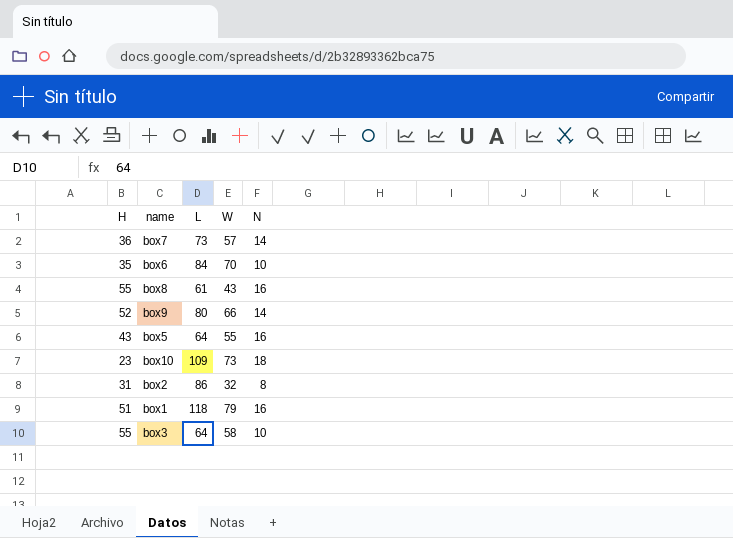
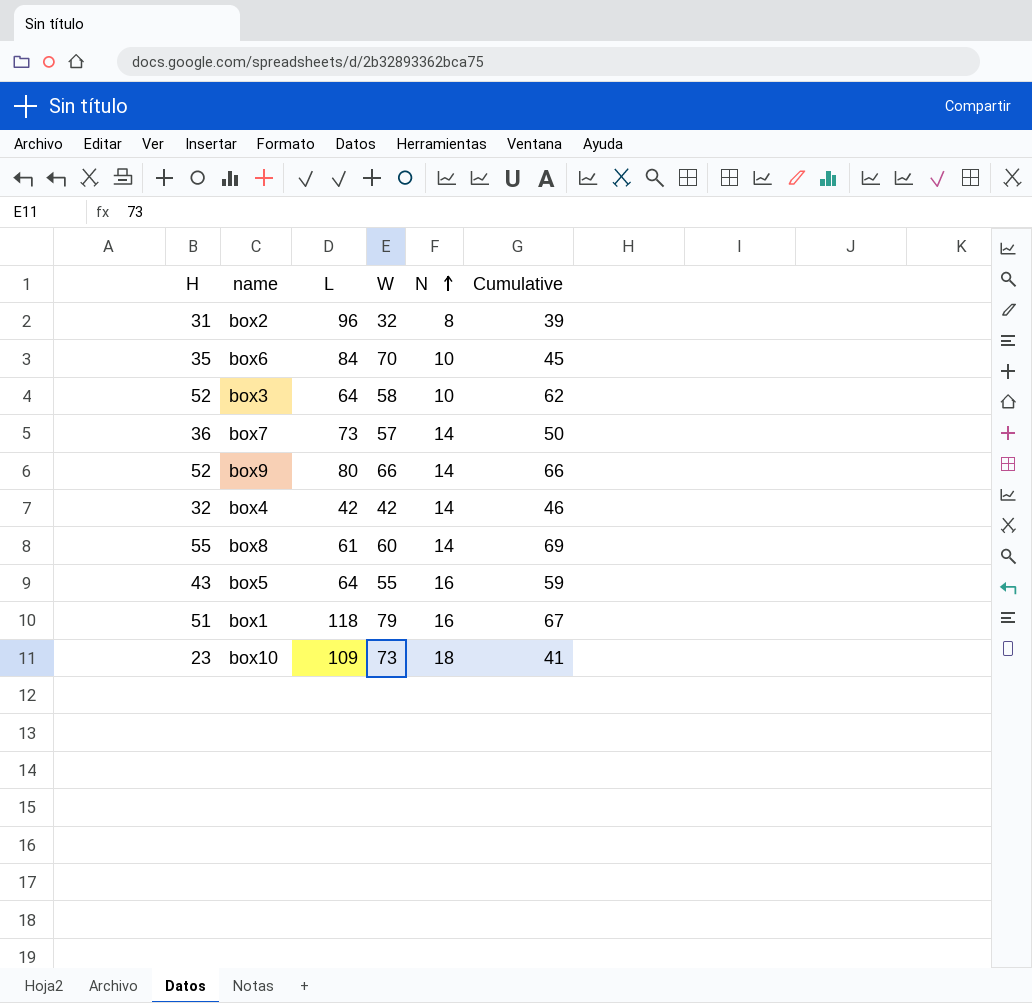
row order: none -> N ascending
column Cumulative | formula: none -> [H] + [N]
box2 | L: 86 -> 96
box3 | H: 55 -> 52
row box4: none -> 32 | 42 | 42 | 14 | 46
box8 | W: 43 -> 60
box8 | N: 16 -> 14

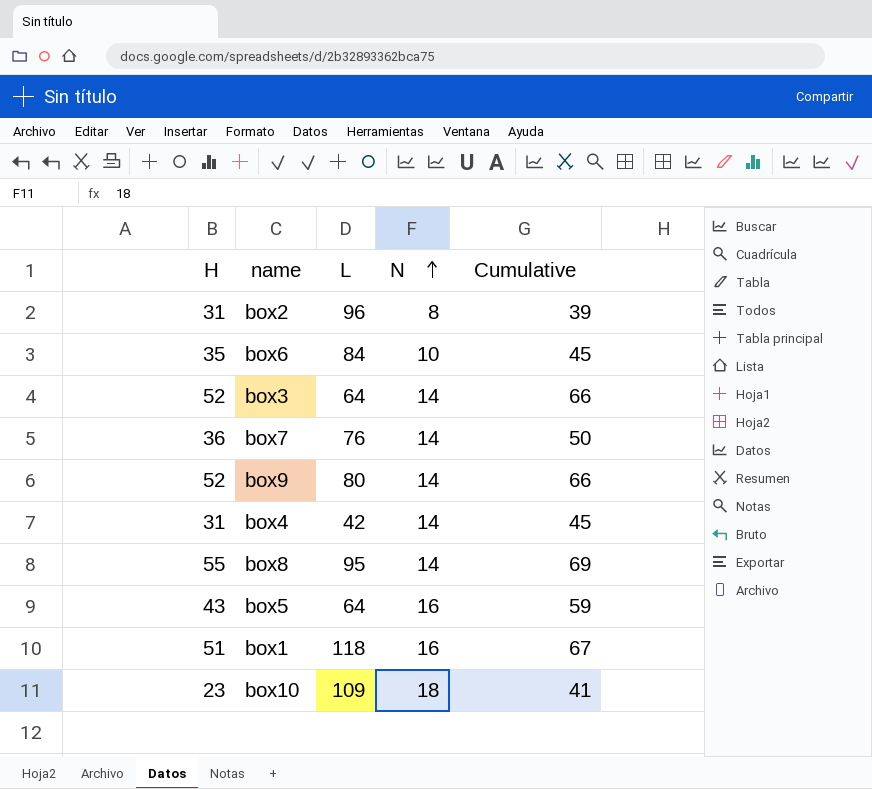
column W | position: 4 -> none
box3 | N: 10 -> 14
box3 | Cumulative: 62 -> 66
box7 | L: 73 -> 76
box4 | H: 32 -> 31
box4 | Cumulative: 46 -> 45
box8 | L: 61 -> 95

